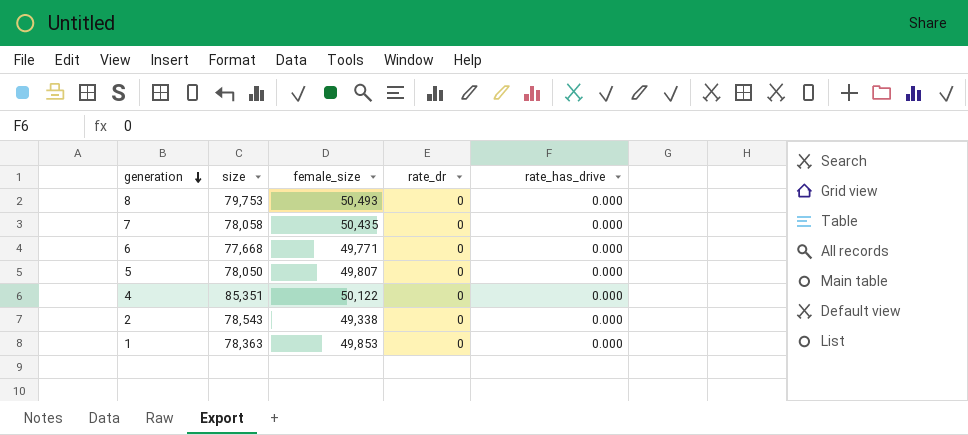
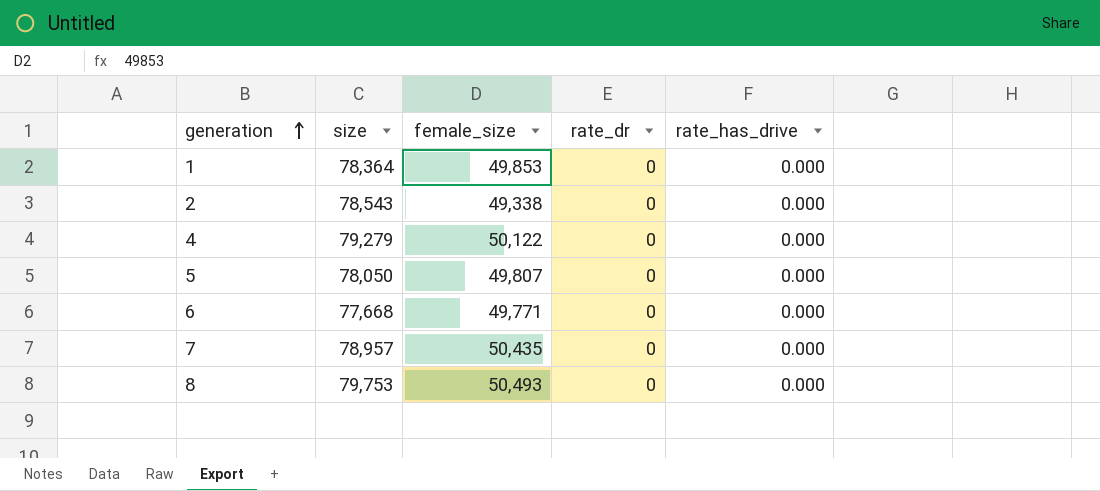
row order: generation descending -> generation ascending
1 | size: 78,363 -> 78,364
4 | size: 85,351 -> 79,279
7 | size: 78,058 -> 78,957

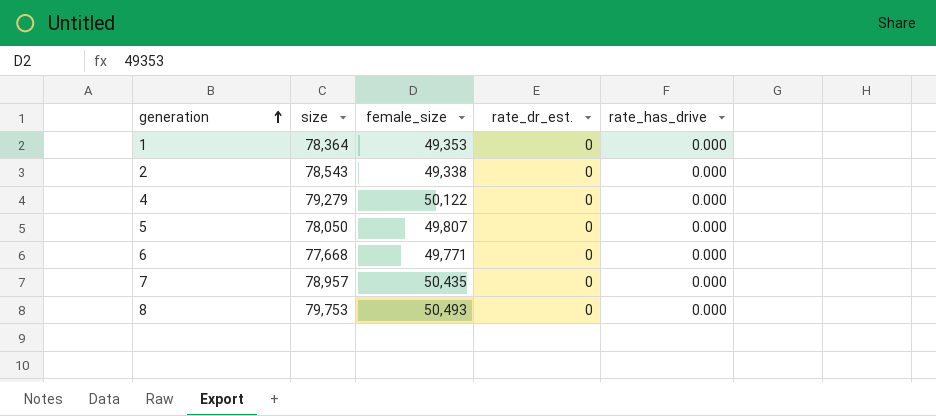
column name: rate_dr -> rate_dr_est.
1 | female_size: 49,853 -> 49,353

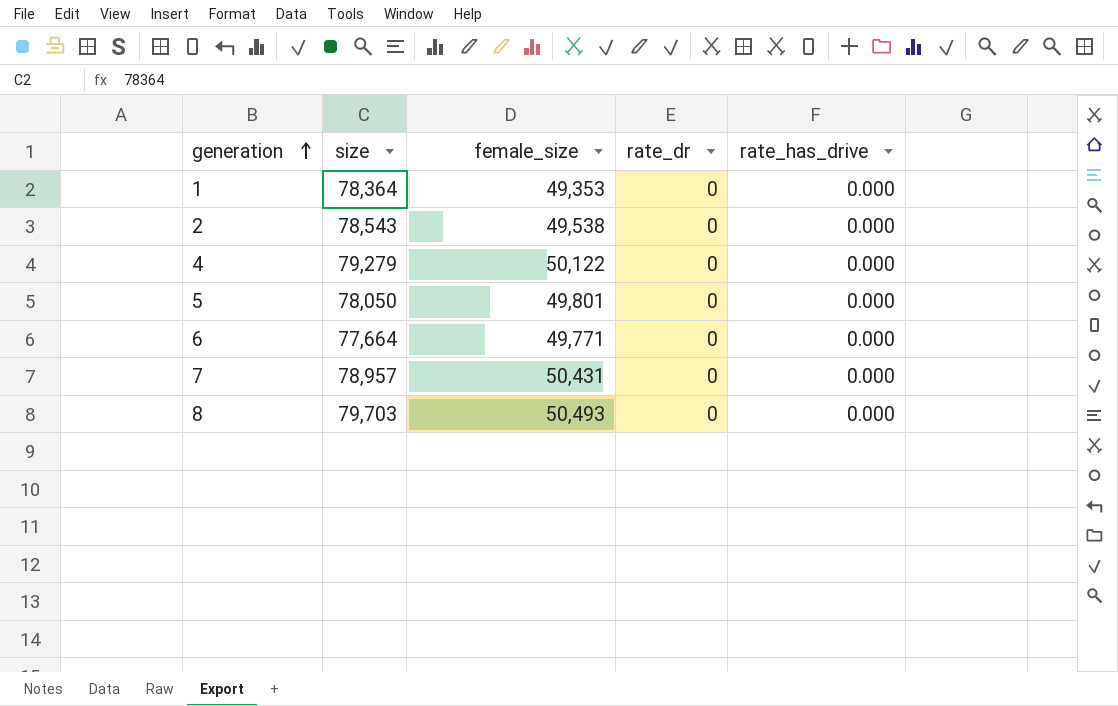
column name: rate_dr_est. -> rate_dr
2 | female_size: 49,338 -> 49,538
5 | female_size: 49,807 -> 49,801
6 | size: 77,668 -> 77,664
7 | female_size: 50,435 -> 50,431
8 | size: 79,753 -> 79,703

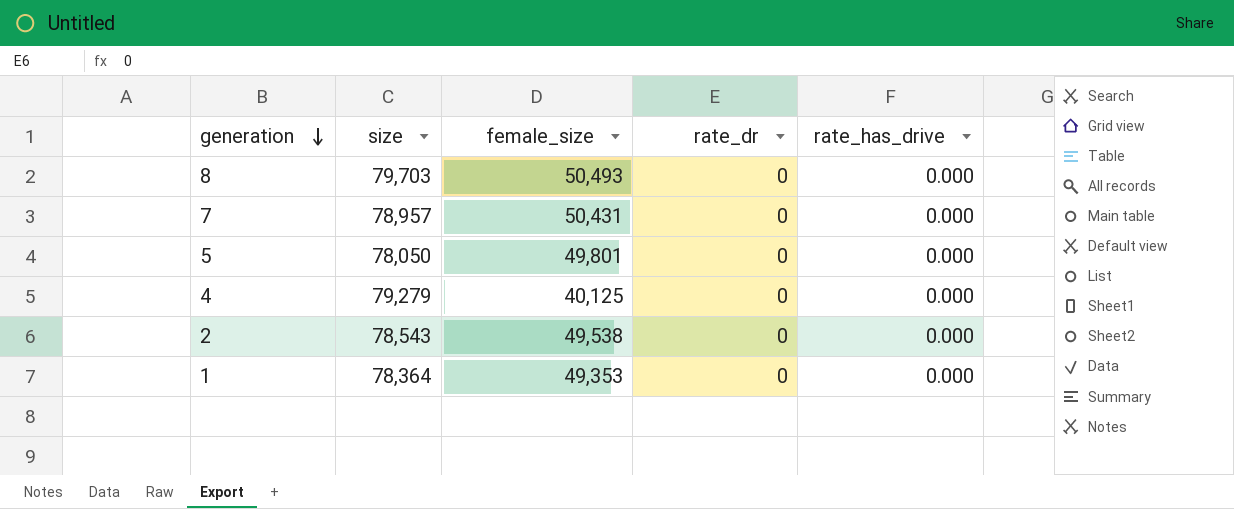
row order: generation ascending -> generation descending
row 6: 77,664 | 49,771 | 0 | 0.000 -> none
4 | female_size: 50,122 -> 40,125

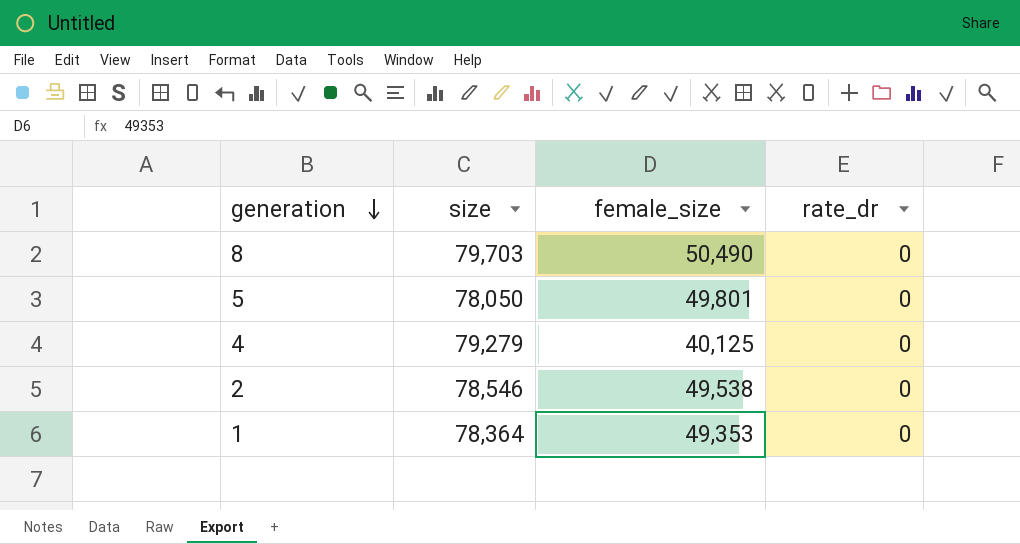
column rate_has_drive | position: 5 -> none
row 7: 78,957 | 50,431 | 0 | 0.000 -> none
8 | female_size: 50,493 -> 50,490
2 | size: 78,543 -> 78,546

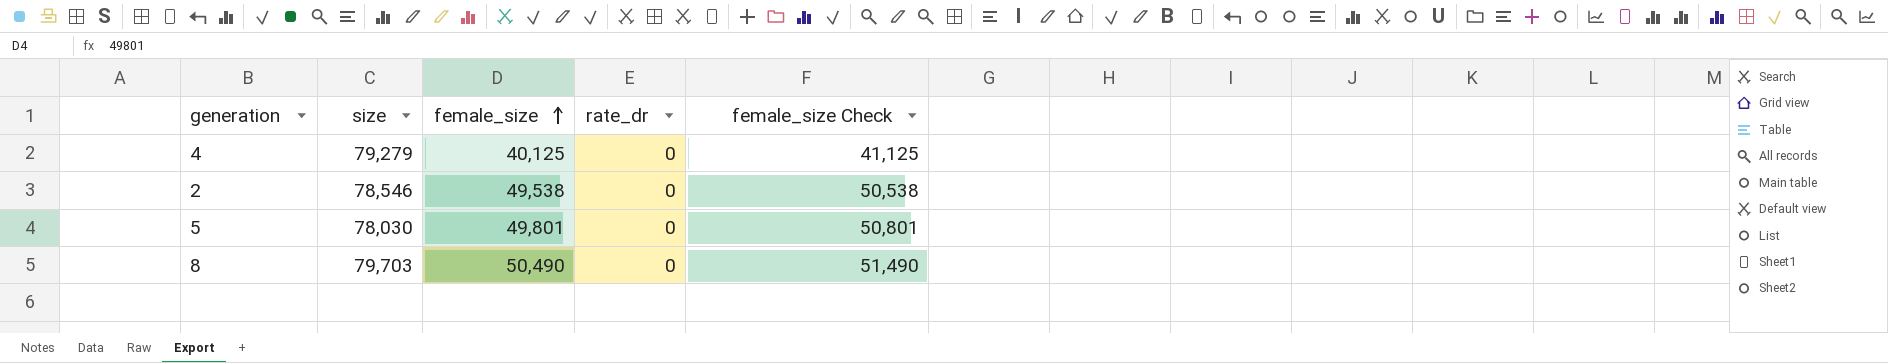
row order: generation descending -> female_size ascending
column female_size Check | formula: none -> [female_size] + 1000
row 1: 78,364 | 49,353 | 0 -> none
5 | size: 78,050 -> 78,030

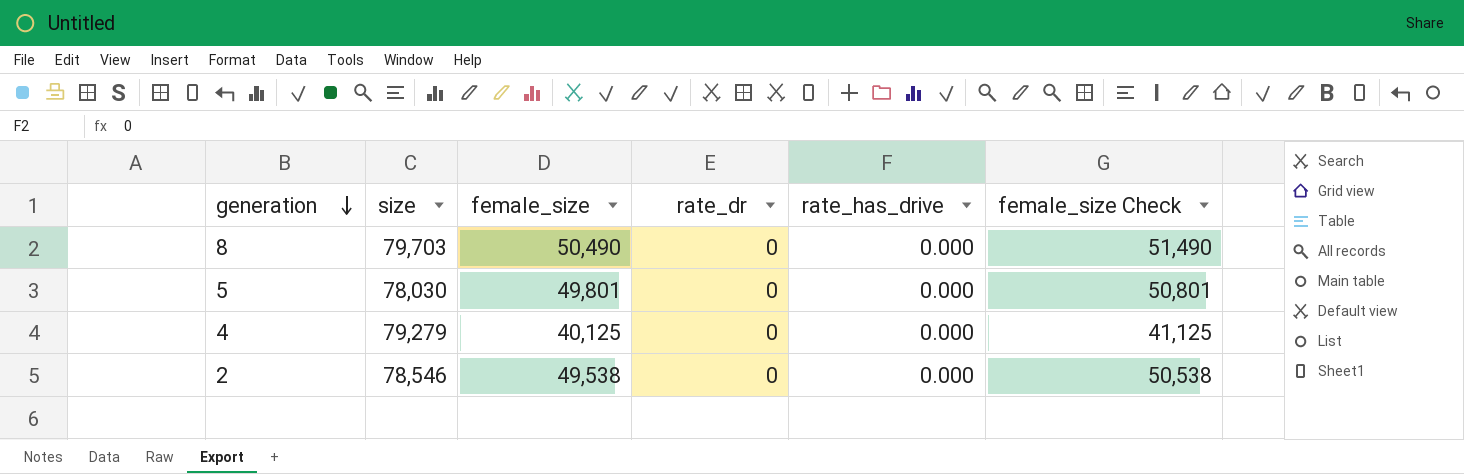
row order: female_size ascending -> generation descending
column rate_has_drive | position: none -> 5

